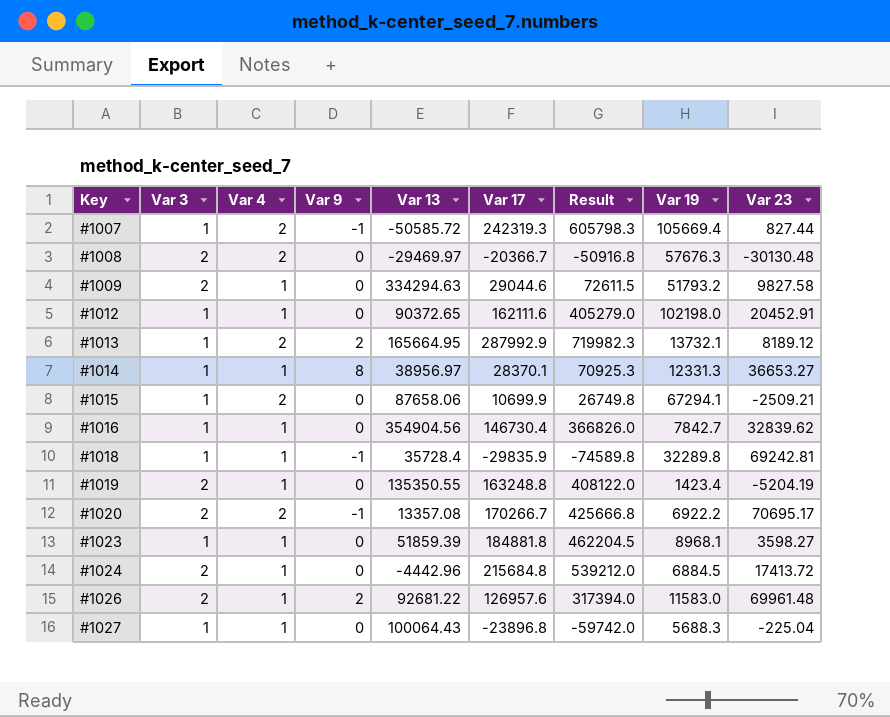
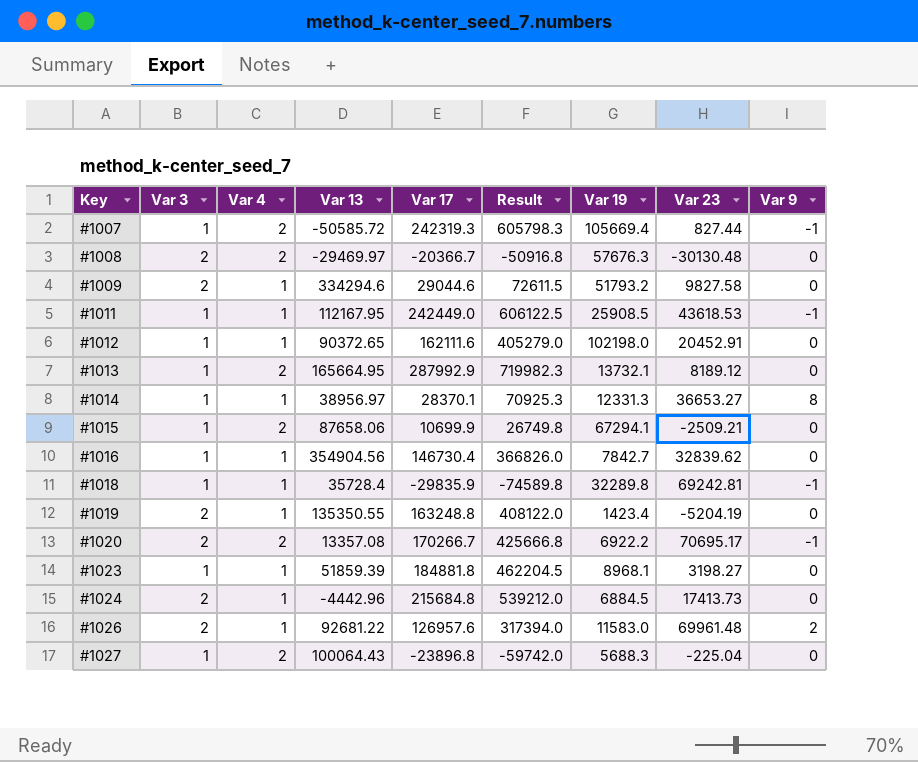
column Var 9 | position: 4 -> 9
#1009 | Var 13: 334294.63 -> 334294.6
row #1011: none -> 1 | 1 | 112167.95 | 242449.0 | 606122.5 | 25908.5 | 43618.53 | -1
#1013 | Var 9: 2 -> 0
#1023 | Var 23: 3598.27 -> 3198.27
#1024 | Var 23: 17413.72 -> 17413.73
#1027 | Var 4: 1 -> 2

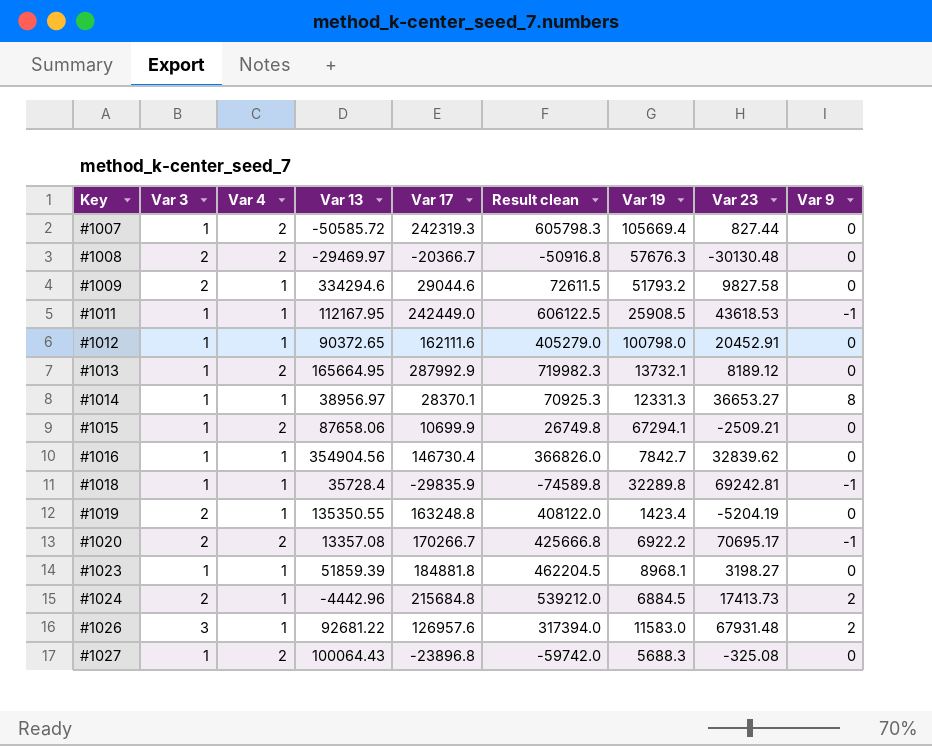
column name: Result -> Result clean
#1007 | Var 9: -1 -> 0
#1012 | Var 19: 102198.0 -> 100798.0
#1024 | Var 9: 0 -> 2
#1026 | Var 3: 2 -> 3
#1026 | Var 23: 69961.48 -> 67931.48
#1027 | Var 23: -225.04 -> -325.08

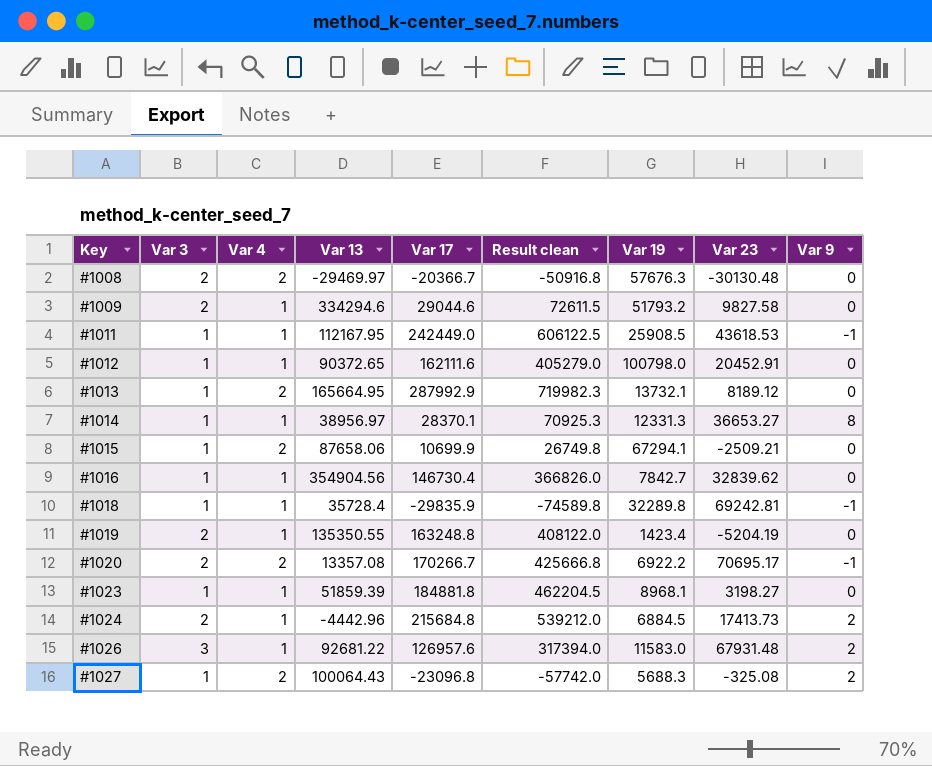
row #1007: 1 | 2 | -50585.72 | 242319.3 | 605798.3 | 105669.4 | 827.44 | 0 -> none
#1027 | Var 17: -23896.8 -> -23096.8
#1027 | Result clean: -59742.0 -> -57742.0
#1027 | Var 9: 0 -> 2

